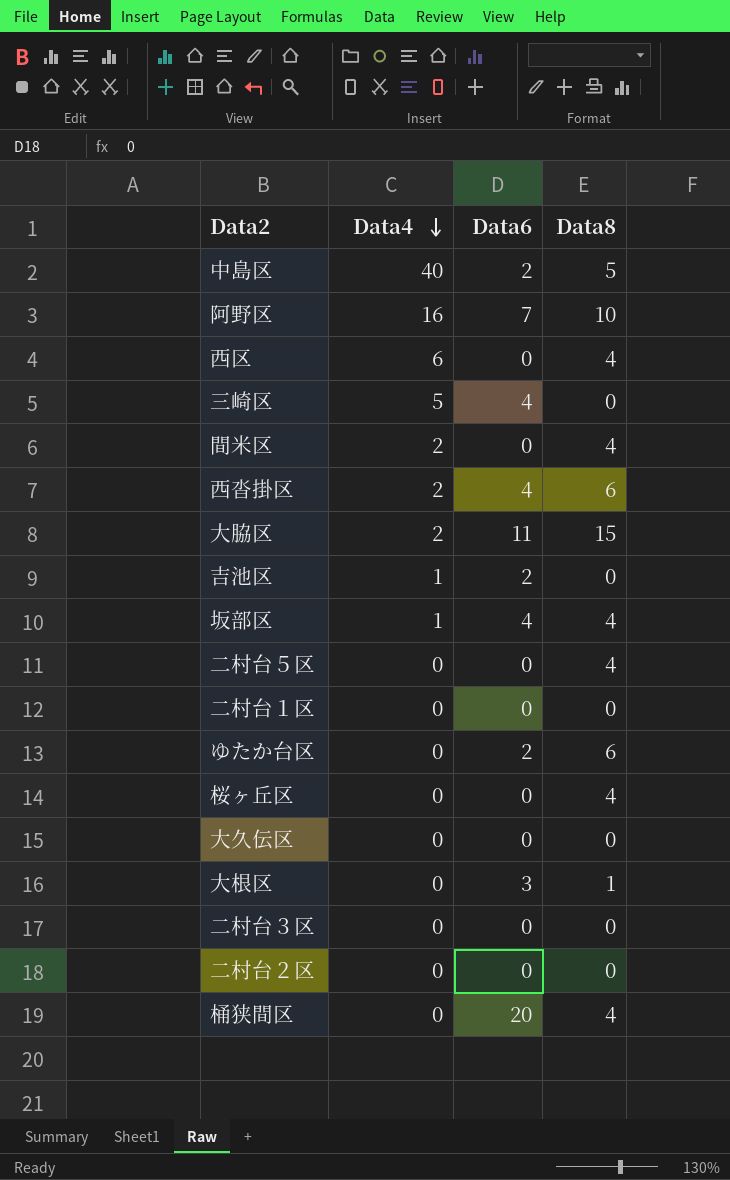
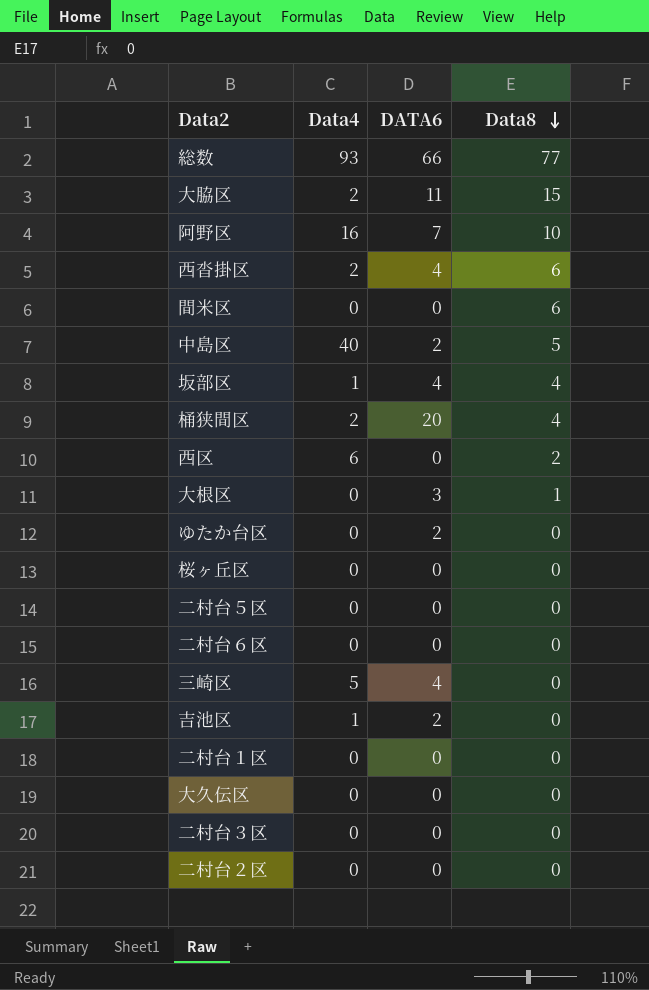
row order: Data4 descending -> Data8 descending
column name: Data6 -> DATA6
row 総数: none -> 93 | 66 | 77
間米区 | Data4: 2 -> 0
間米区 | Data8: 4 -> 6
桶狭間区 | Data4: 0 -> 2
西区 | Data8: 4 -> 2
ゆたか台区 | Data8: 6 -> 0
桜ヶ丘区 | Data8: 4 -> 0
二村台５区 | Data8: 4 -> 0
row 二村台６区: none -> 0 | 0 | 0

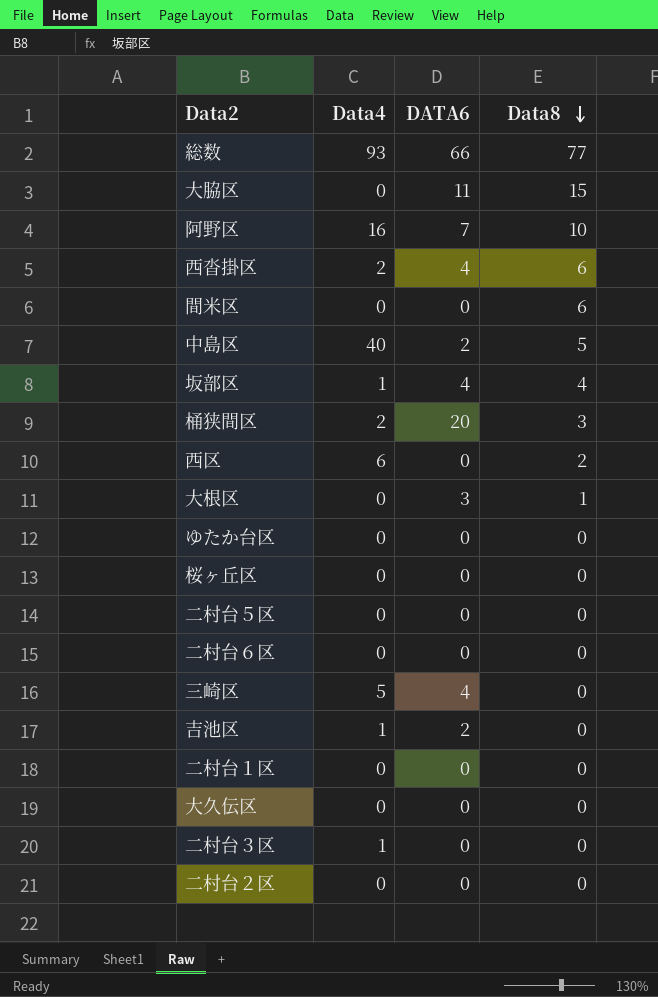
大脇区 | Data4: 2 -> 0
桶狭間区 | Data8: 4 -> 3
ゆたか台区 | DATA6: 2 -> 0
二村台３区 | Data4: 0 -> 1

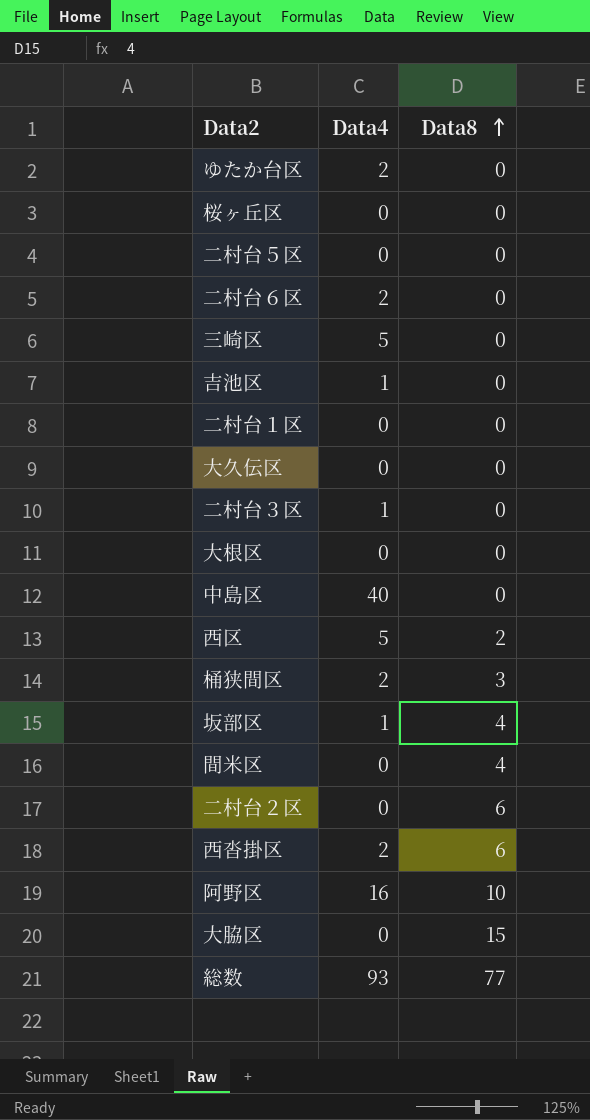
row order: Data8 descending -> Data8 ascending
column DATA6 | position: 3 -> none
ゆたか台区 | Data4: 0 -> 2
二村台６区 | Data4: 0 -> 2
大根区 | Data8: 1 -> 0
中島区 | Data8: 5 -> 0
西区 | Data4: 6 -> 5
間米区 | Data8: 6 -> 4
二村台２区 | Data8: 0 -> 6

